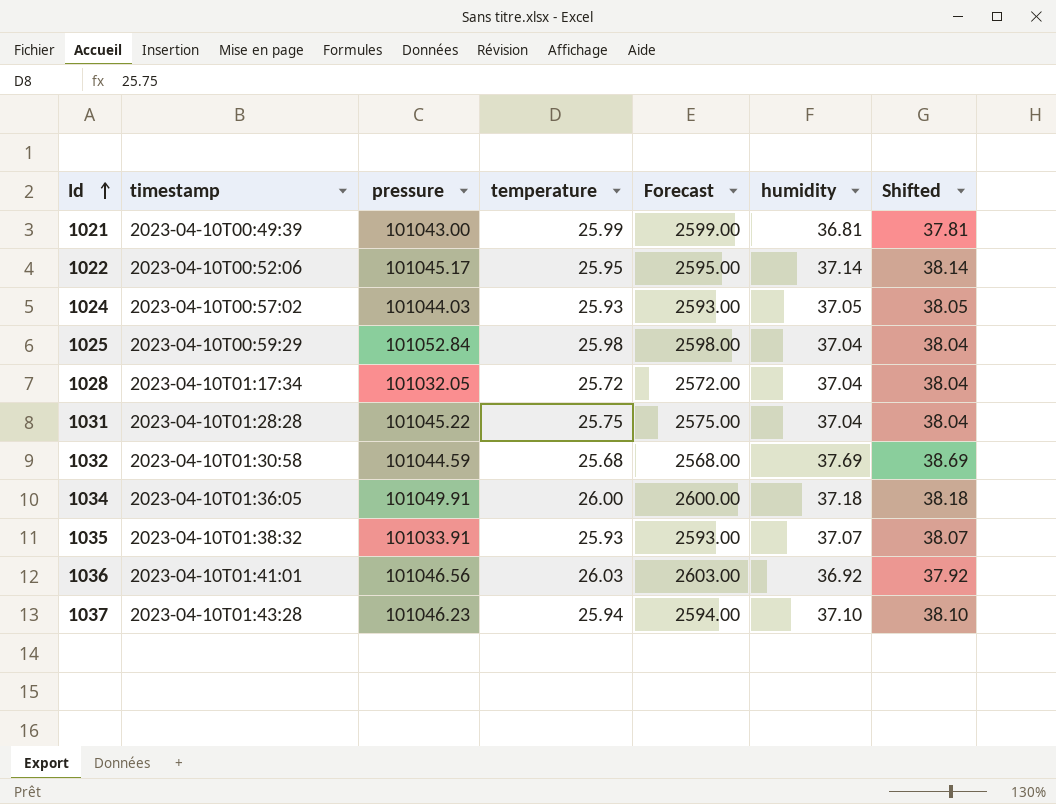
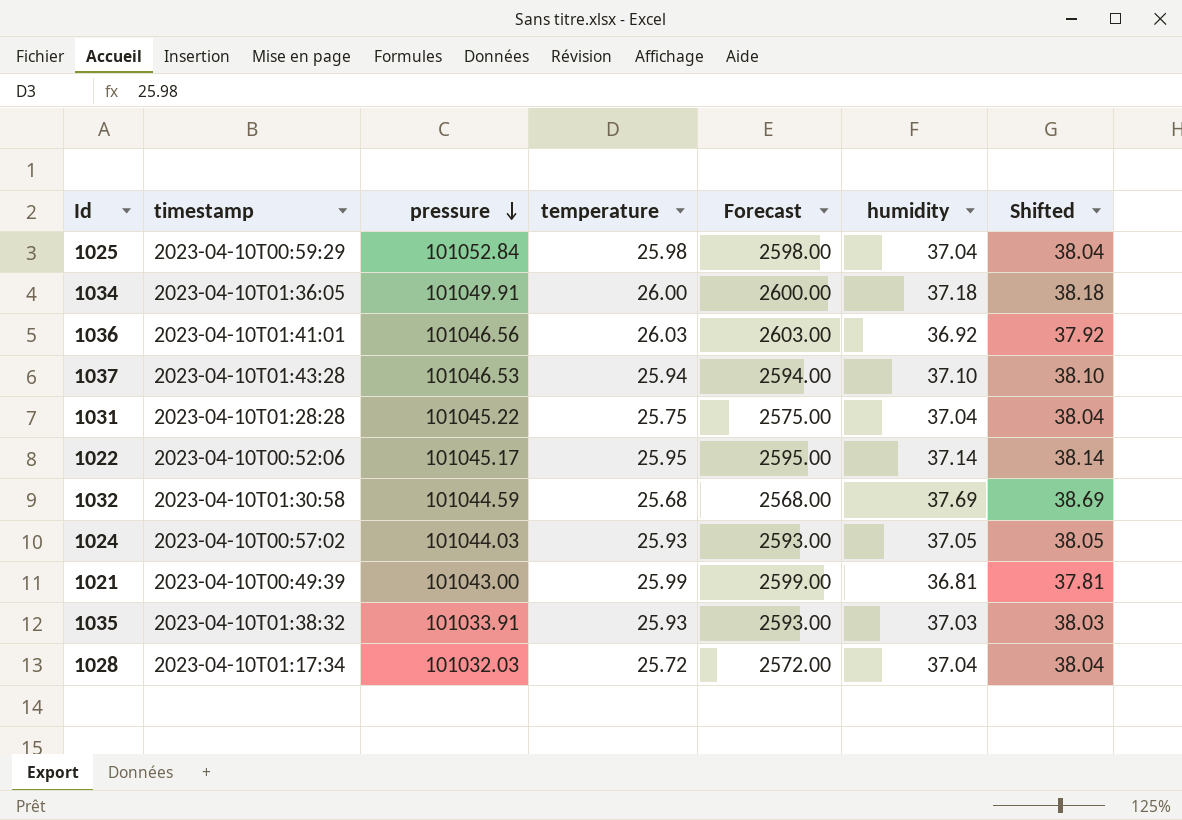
row order: Id ascending -> pressure descending
1037 | pressure: 101046.23 -> 101046.53
1035 | humidity: 37.07 -> 37.03
1035 | Shifted: 38.07 -> 38.03
1028 | pressure: 101032.05 -> 101032.03

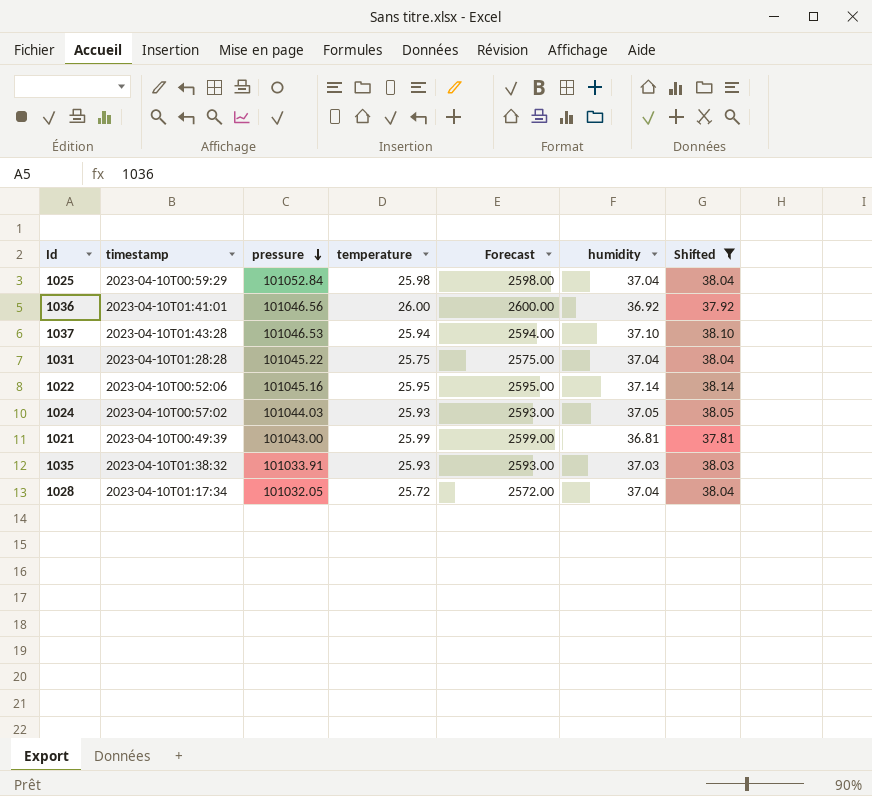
filter: none -> Shifted <= 38.14
1036 | temperature: 26.03 -> 26.00
1036 | Forecast: 2603.00 -> 2600.00
1022 | pressure: 101045.17 -> 101045.16
1028 | pressure: 101032.03 -> 101032.05

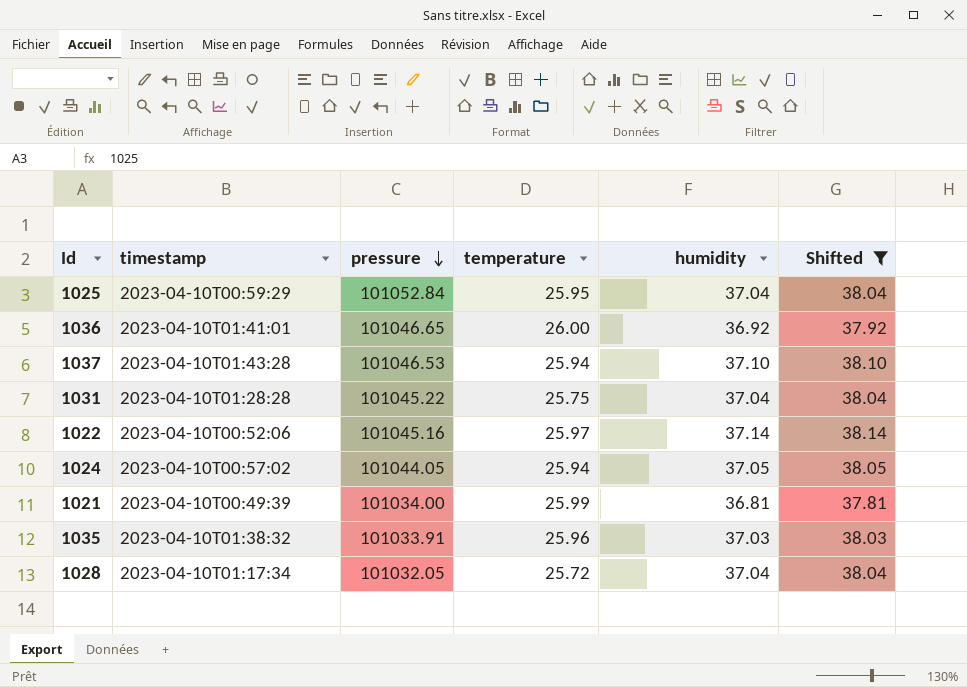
column Forecast | formula: [temperature] * 100 -> none
1025 | temperature: 25.98 -> 25.95
1036 | pressure: 101046.56 -> 101046.65
1022 | temperature: 25.95 -> 25.97
1024 | pressure: 101044.03 -> 101044.05
1024 | temperature: 25.93 -> 25.94
1021 | pressure: 101043.00 -> 101034.00
1035 | temperature: 25.93 -> 25.96

